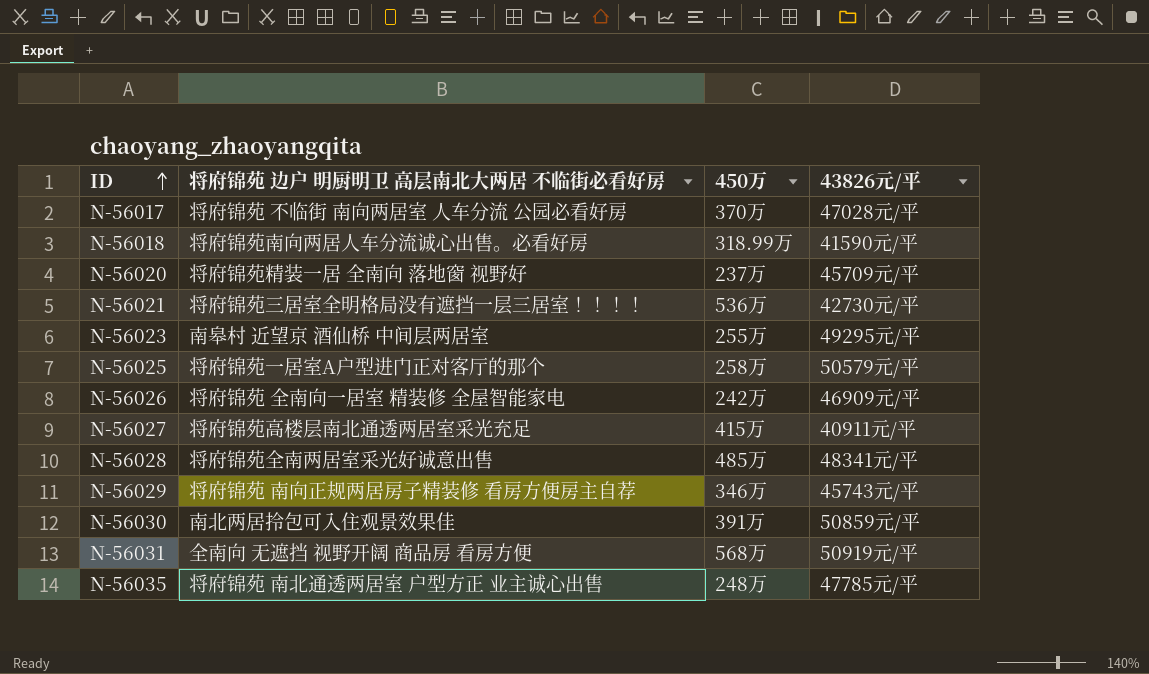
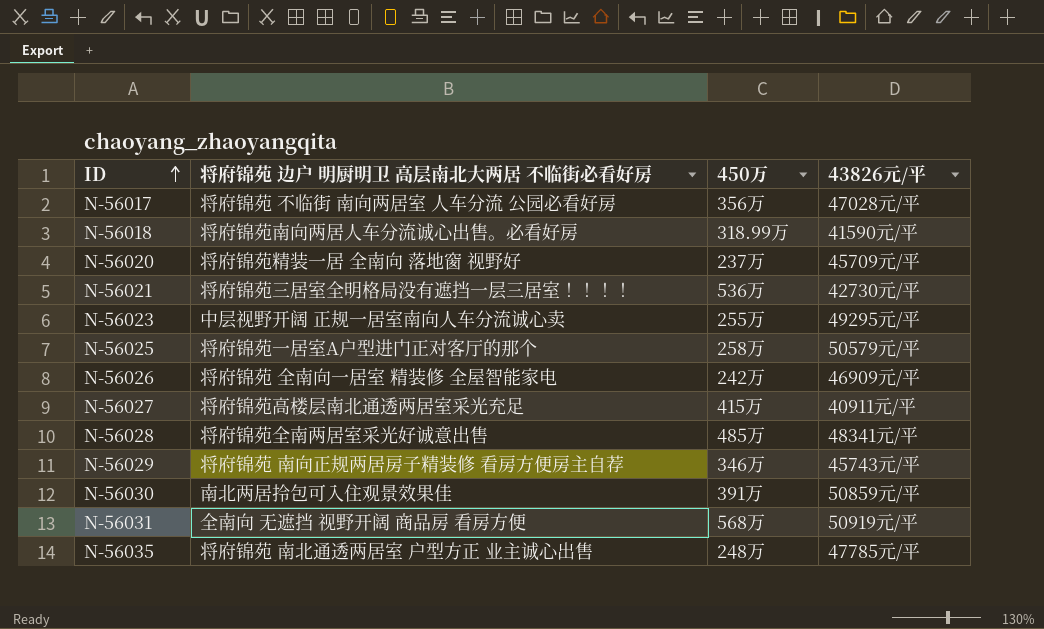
N-56017 | 450万: 370万 -> 356万
N-56023 | 将府锦苑 边户 明厨明卫 高层南北大两居 不临街必看好房: 南皋村 近望京 酒仙桥 中间层两居室 -> 中层视野开阔 正规一居室南向人车分流诚心卖

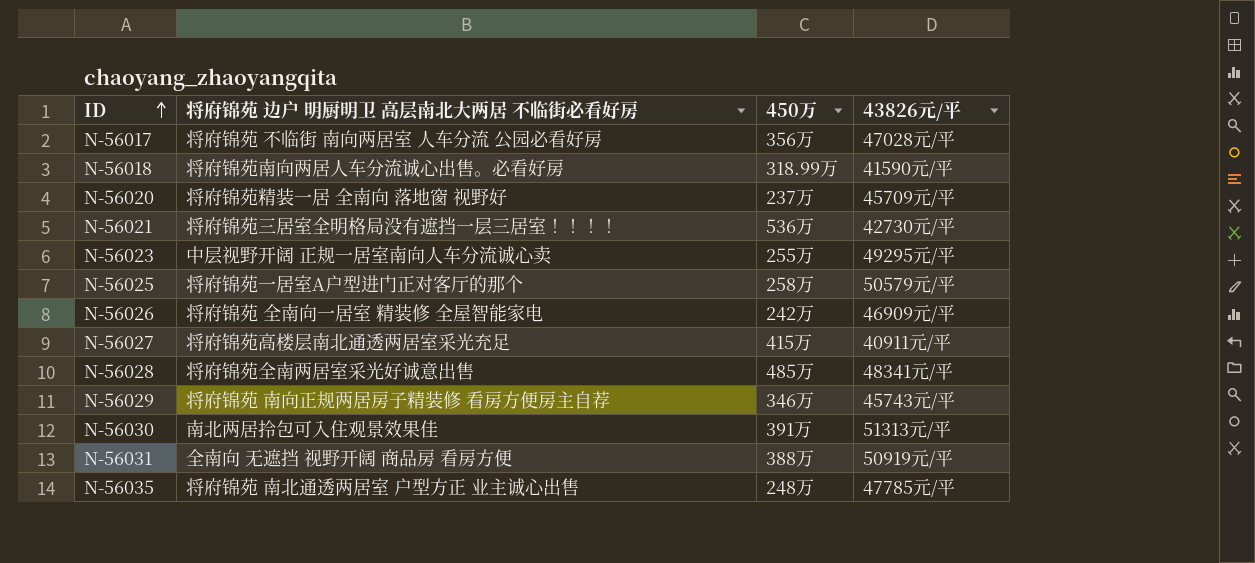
N-56030 | 43826元/平: 50859元/平 -> 51313元/平
N-56031 | 450万: 568万 -> 388万

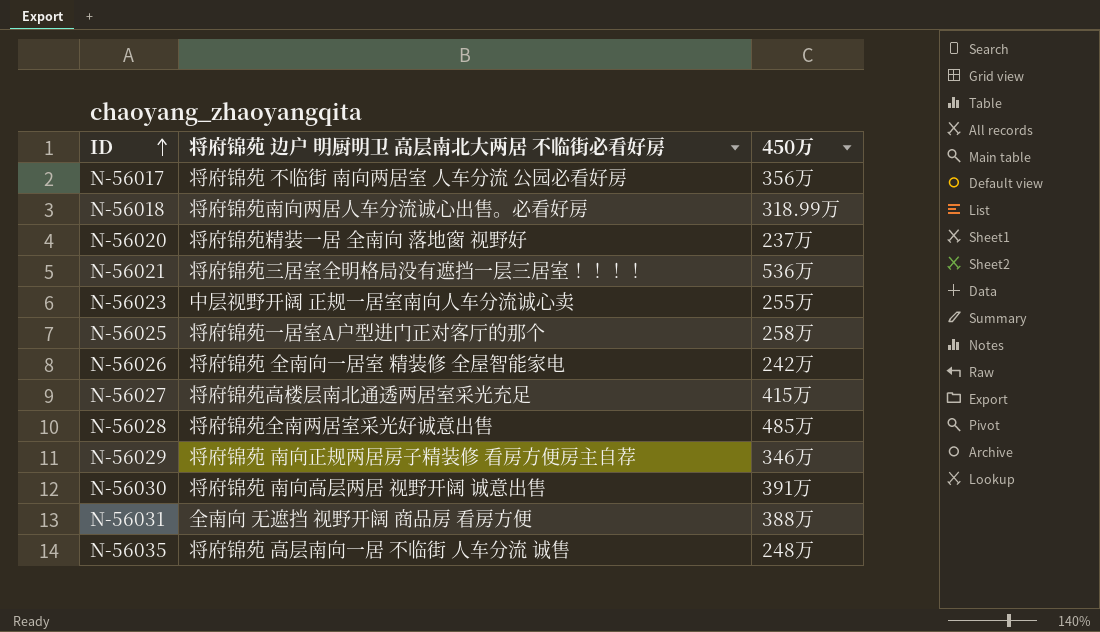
column 43826元/平 | position: 4 -> none
N-56030 | 将府锦苑 边户 明厨明卫 高层南北大两居 不临街必看好房: 南北两居拎包可入住观景效果佳 -> 将府锦苑 南向高层两居 视野开阔 诚意出售
N-56035 | 将府锦苑 边户 明厨明卫 高层南北大两居 不临街必看好房: 将府锦苑 南北通透两居室 户型方正 业主诚心出售 -> 将府锦苑 高层南向一居 不临街 人车分流 诚售

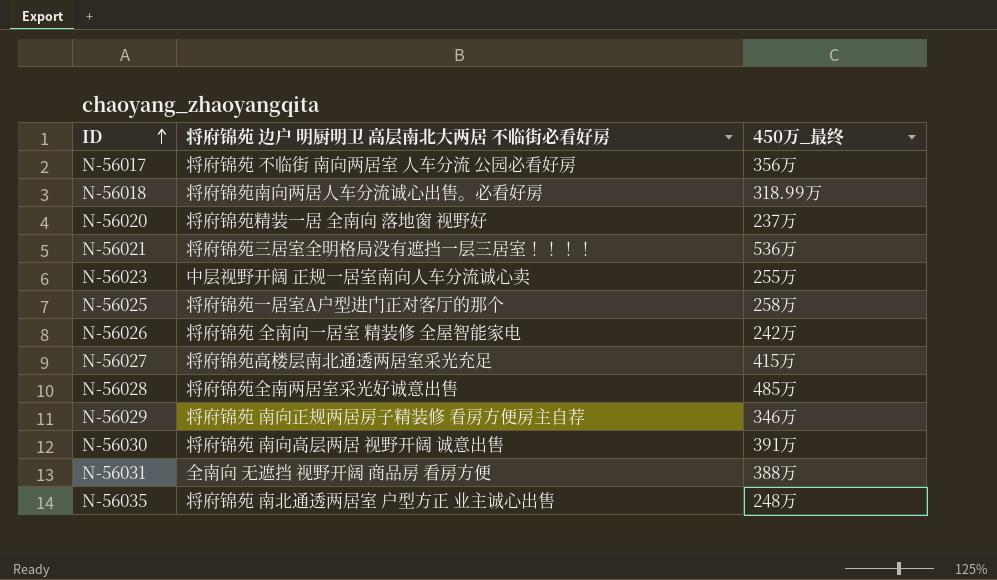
column name: 450万 -> 450万_最终
N-56035 | 将府锦苑 边户 明厨明卫 高层南北大两居 不临街必看好房: 将府锦苑 高层南向一居 不临街 人车分流 诚售 -> 将府锦苑 南北通透两居室 户型方正 业主诚心出售

